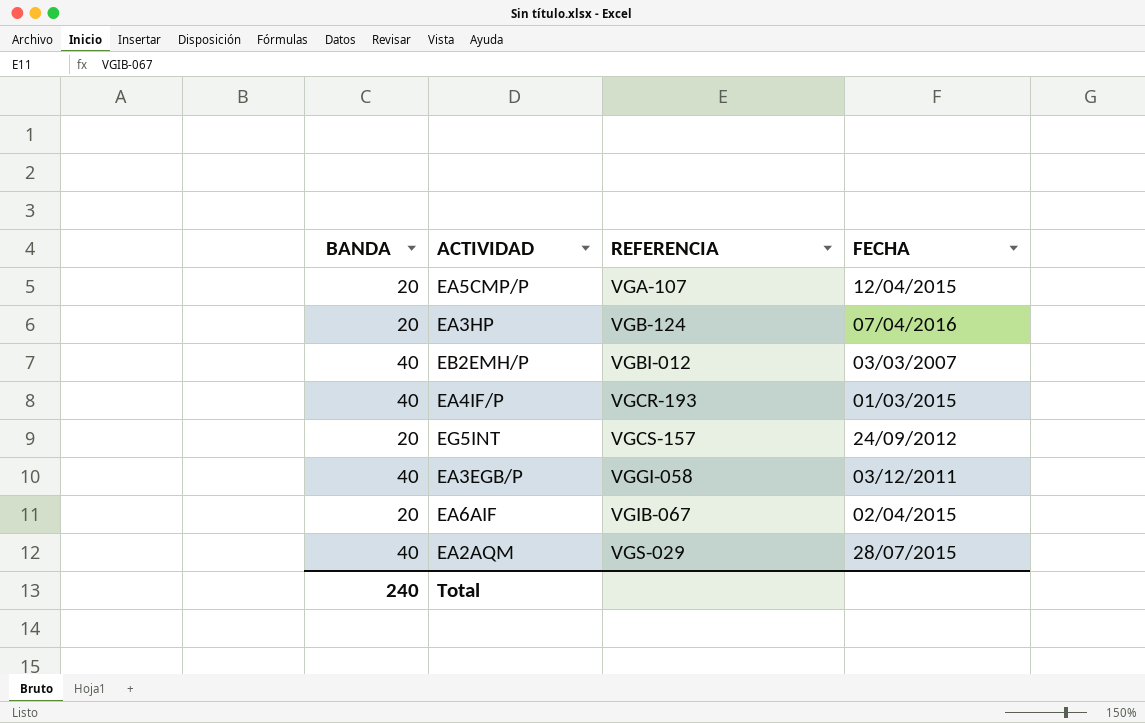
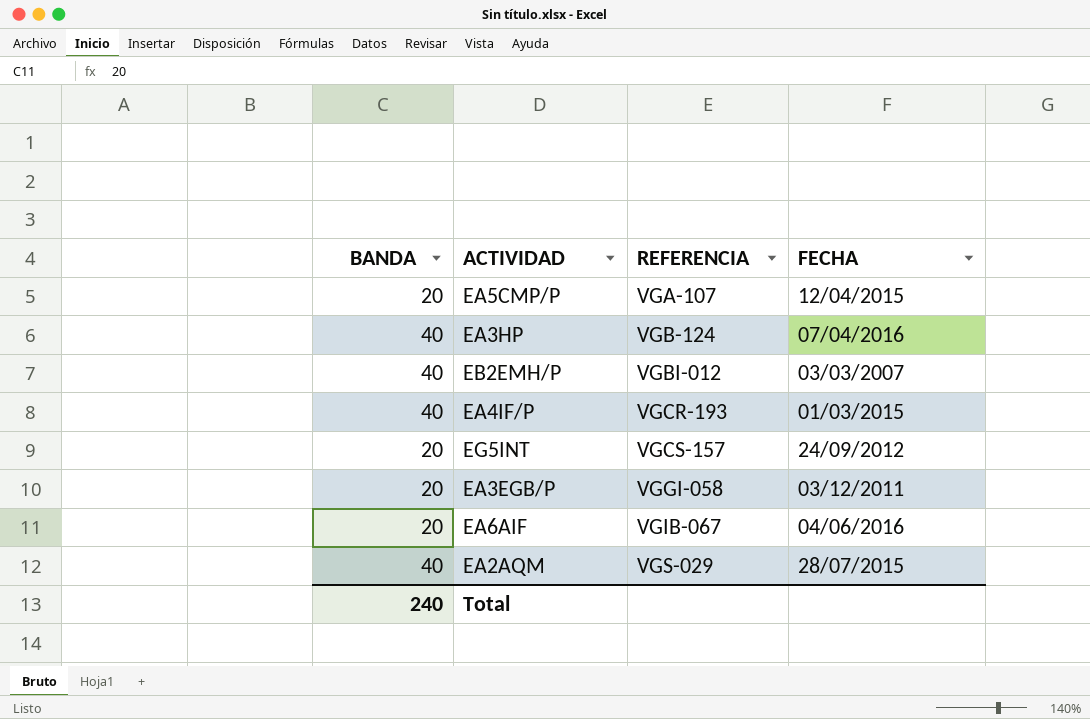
EA3HP | BANDA: 20 -> 40
EA3EGB/P | BANDA: 40 -> 20
EA6AIF | FECHA: 02/04/2015 -> 04/06/2016

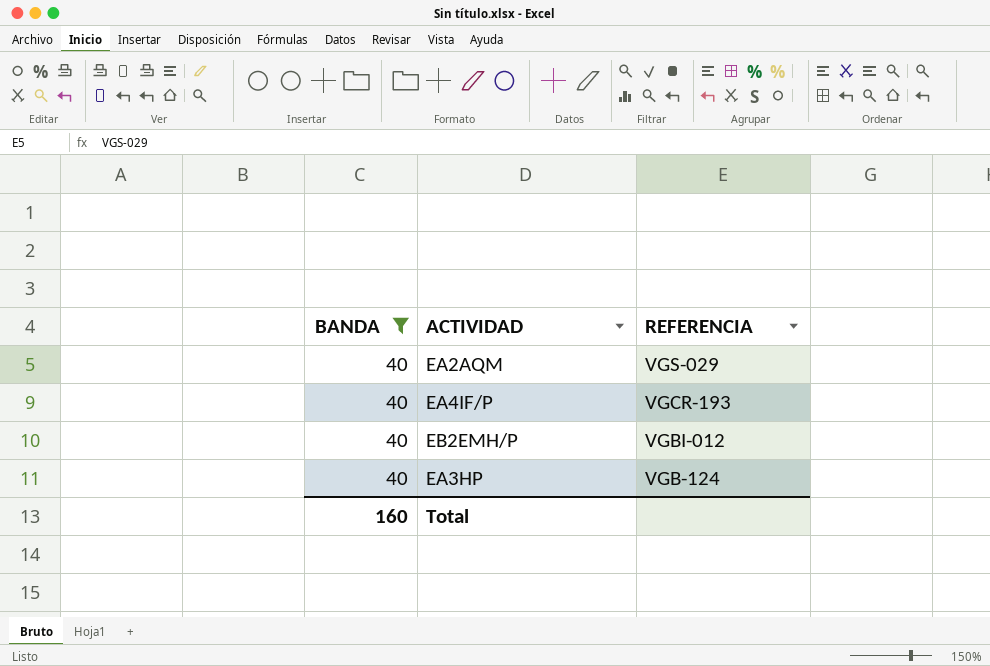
filter: none -> BANDA = 40
row order: REFERENCIA ascending -> REFERENCIA descending
column FECHA | position: 4 -> none
Total | BANDA: 240 -> 160

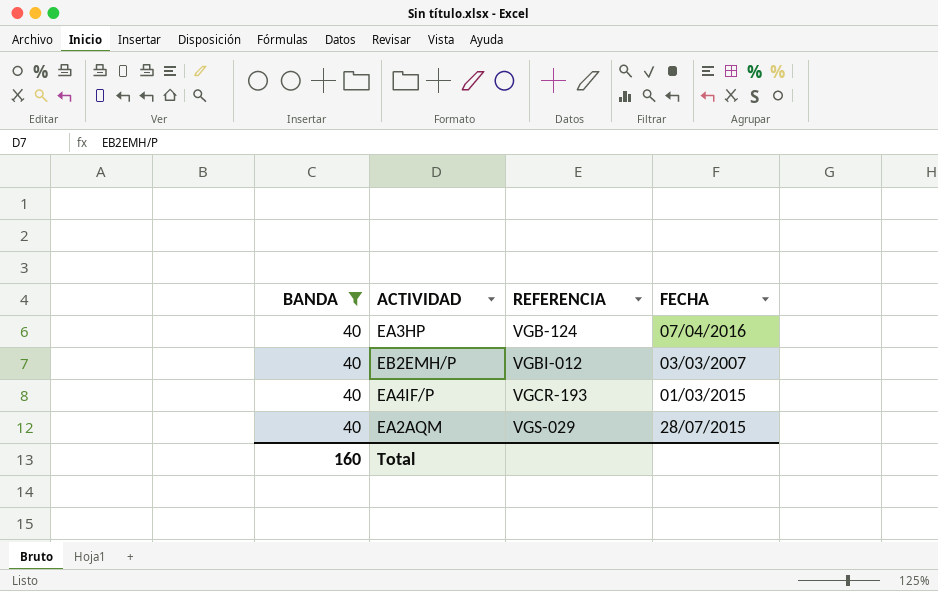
row order: REFERENCIA descending -> REFERENCIA ascending
column FECHA | position: none -> 4

